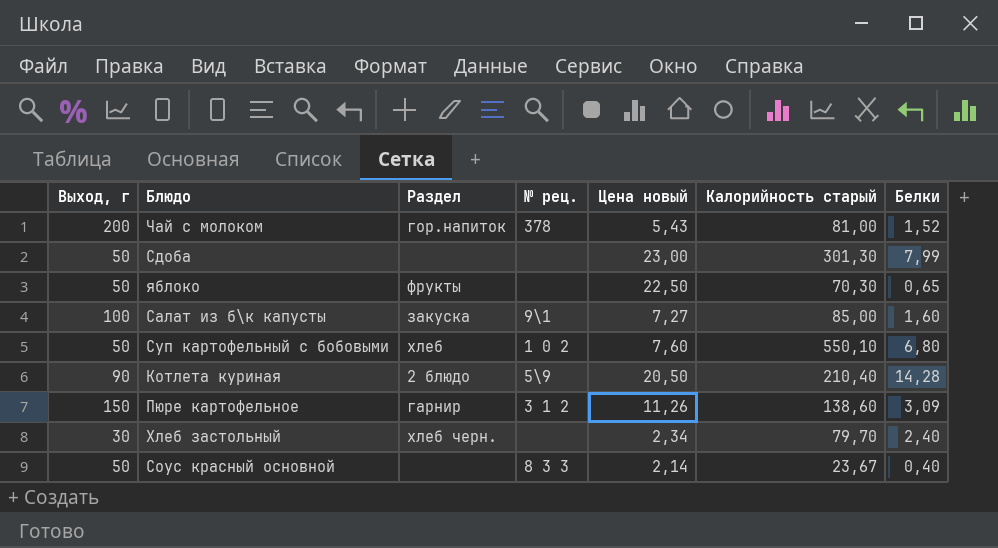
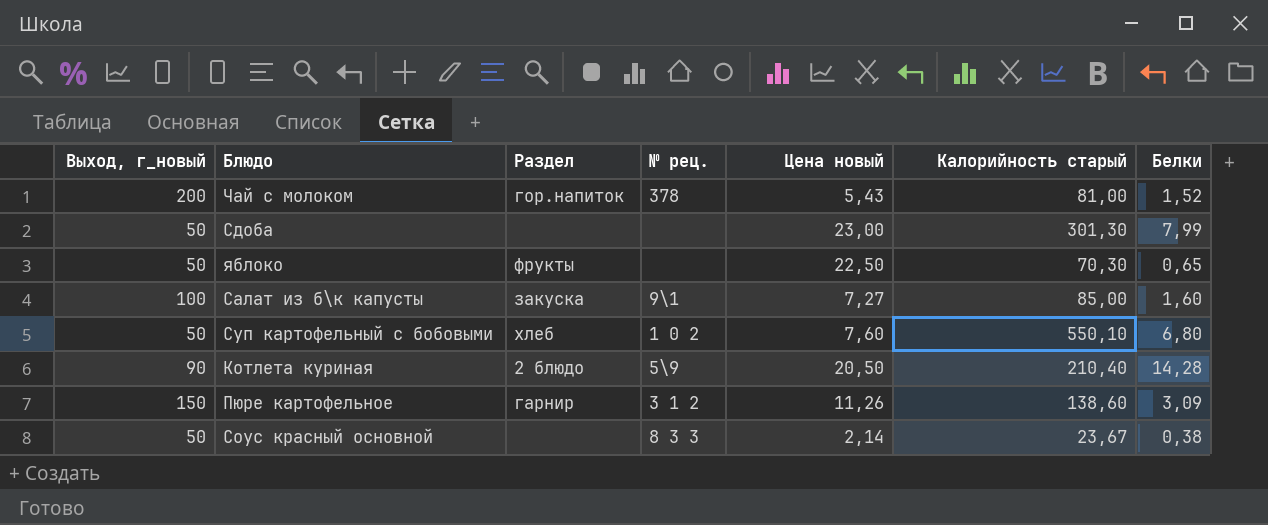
column name: Выход, г -> Выход, г_новый
row Хлеб застольный: 30 | хлеб черн. | none | 2,34 | 79,70 | 2,40 -> none
Соус красный основной | Белки: 0,40 -> 0,38

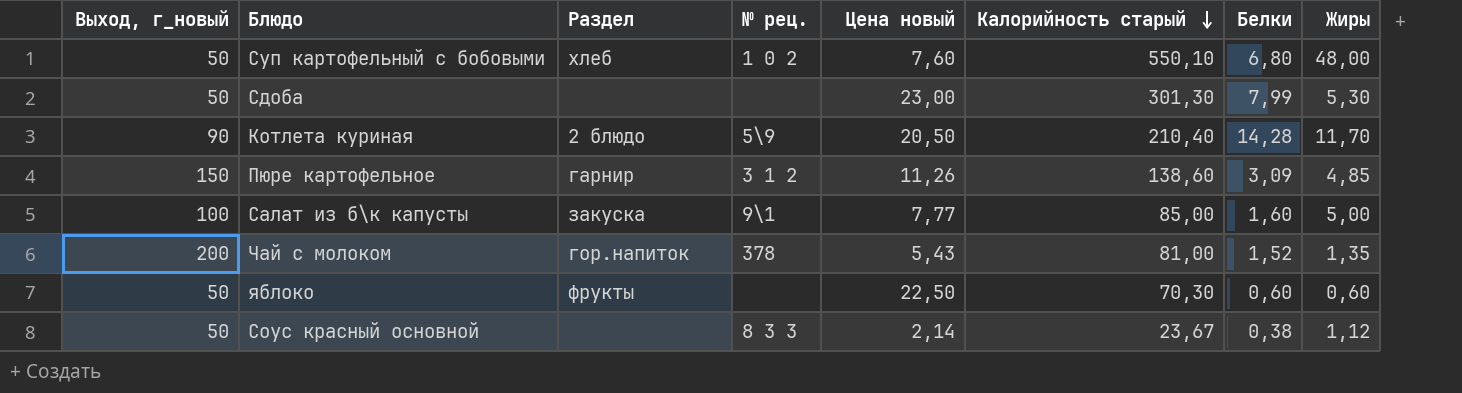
row order: none -> Калорийность старый descending
column Жиры | position: none -> 8
Салат из б\к капусты | Цена новый: 7,27 -> 7,77
яблоко | Белки: 0,65 -> 0,60

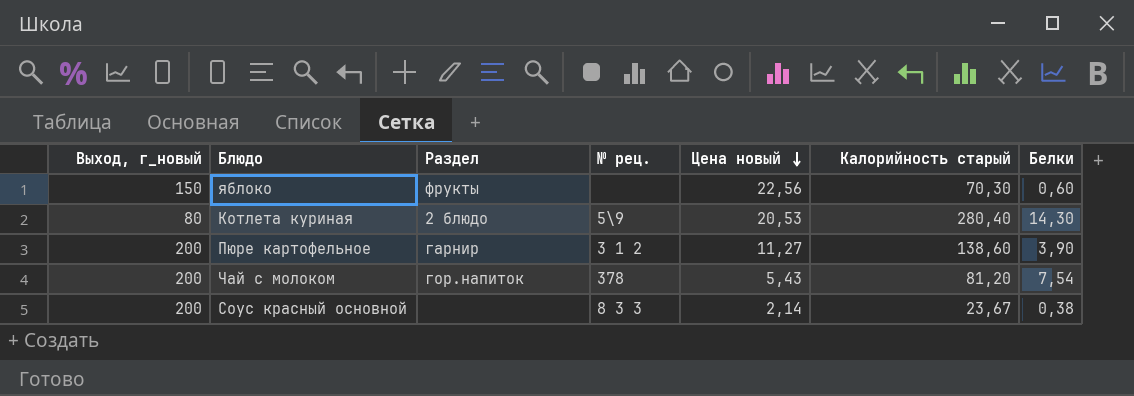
row order: Калорийность старый descending -> Цена новый descending
column Жиры | position: 8 -> none
row Суп картофельный с бобовыми: 50 | хлеб | 1 0 2 | 7,60 | 550,10 | 6,80 | 48,00 -> none
row Сдоба: 50 | none | none | 23,00 | 301,30 | 7,99 | 5,30 -> none
row Салат из б\к капусты: 100 | закуска | 9\1 | 7,77 | 85,00 | 1,60 | 5,00 -> none
яблоко | Выход, г_новый: 50 -> 150
яблоко | Цена новый: 22,50 -> 22,56
Котлета куриная | Выход, г_новый: 90 -> 80
Котлета куриная | Цена новый: 20,50 -> 20,53
Котлета куриная | Калорийность старый: 210,40 -> 280,40
Котлета куриная | Белки: 14,28 -> 14,30
Пюре картофельное | Выход, г_новый: 150 -> 200
Пюре картофельное | Цена новый: 11,26 -> 11,27
Пюре картофельное | Белки: 3,09 -> 3,90
Чай с молоком | Калорийность старый: 81,00 -> 81,20
Чай с молоком | Белки: 1,52 -> 7,54
Соус красный основной | Выход, г_новый: 50 -> 200

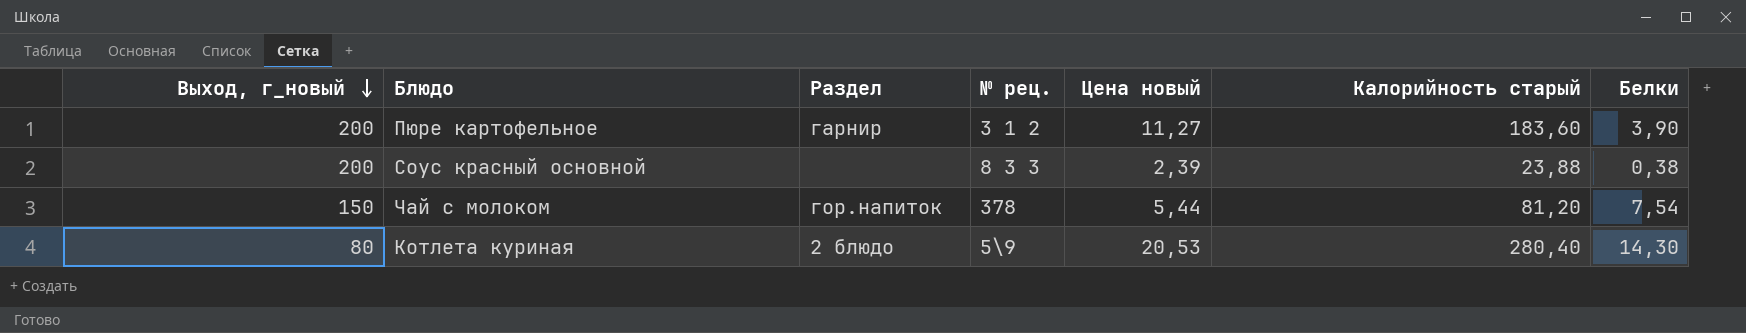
row order: Цена новый descending -> Выход, г_новый descending
row яблоко: 150 | фрукты | none | 22,56 | 70,30 | 0,60 -> none
Пюре картофельное | Калорийность старый: 138,60 -> 183,60
Соус красный основной | Цена новый: 2,14 -> 2,39
Соус красный основной | Калорийность старый: 23,67 -> 23,88
Чай с молоком | Выход, г_новый: 200 -> 150
Чай с молоком | Цена новый: 5,43 -> 5,44

